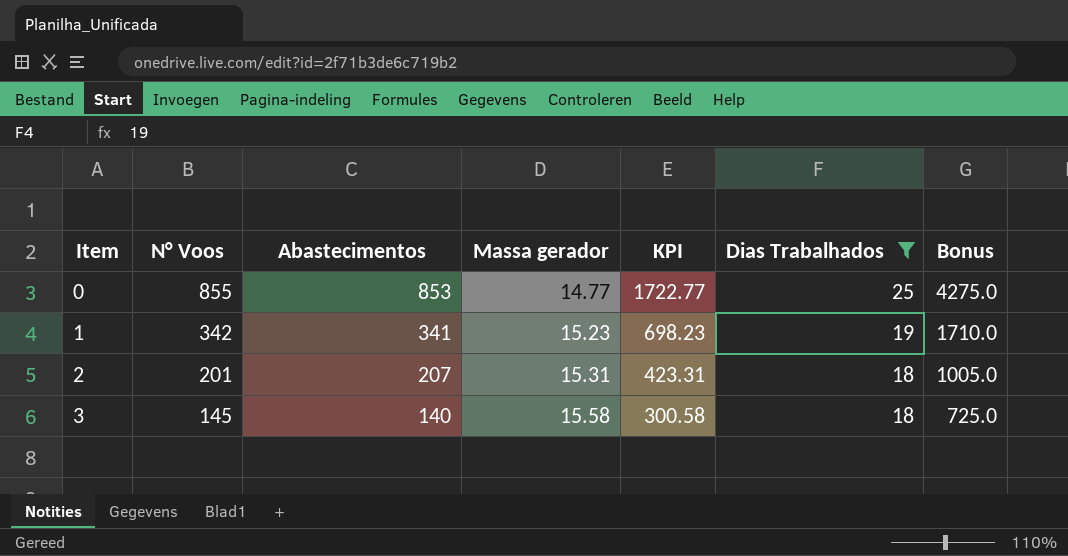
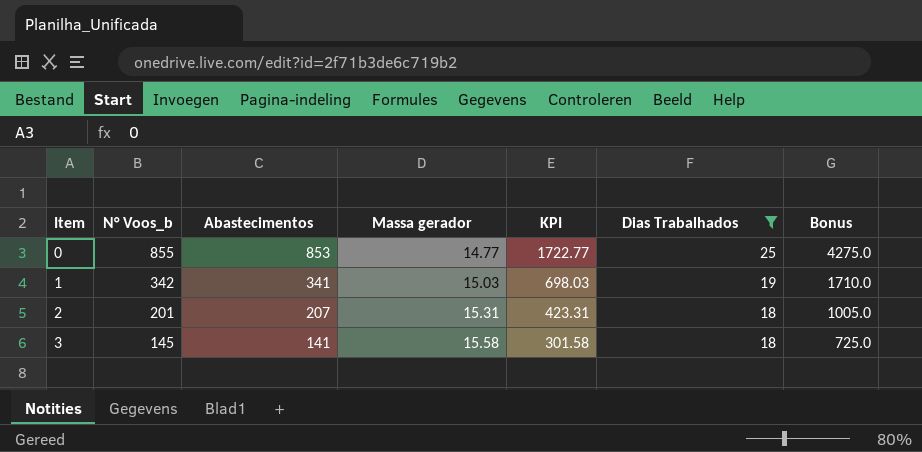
column name: N° Voos -> N° Voos_b
1 | Massa gerador: 15.23 -> 15.03
1 | KPI: 698.23 -> 698.03
3 | Abastecimentos: 140 -> 141
3 | KPI: 300.58 -> 301.58

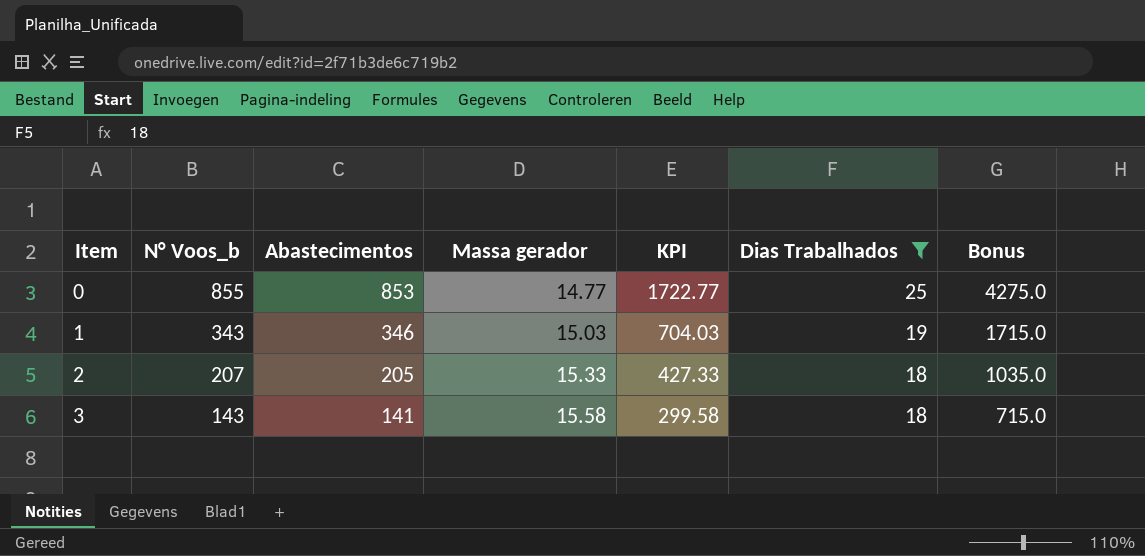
1 | N° Voos_b: 342 -> 343
1 | Abastecimentos: 341 -> 346
1 | KPI: 698.03 -> 704.03
1 | Bonus: 1710.0 -> 1715.0
2 | N° Voos_b: 201 -> 207
2 | Abastecimentos: 207 -> 205
2 | Massa gerador: 15.31 -> 15.33
2 | KPI: 423.31 -> 427.33
2 | Bonus: 1005.0 -> 1035.0
3 | N° Voos_b: 145 -> 143
3 | KPI: 301.58 -> 299.58
3 | Bonus: 725.0 -> 715.0

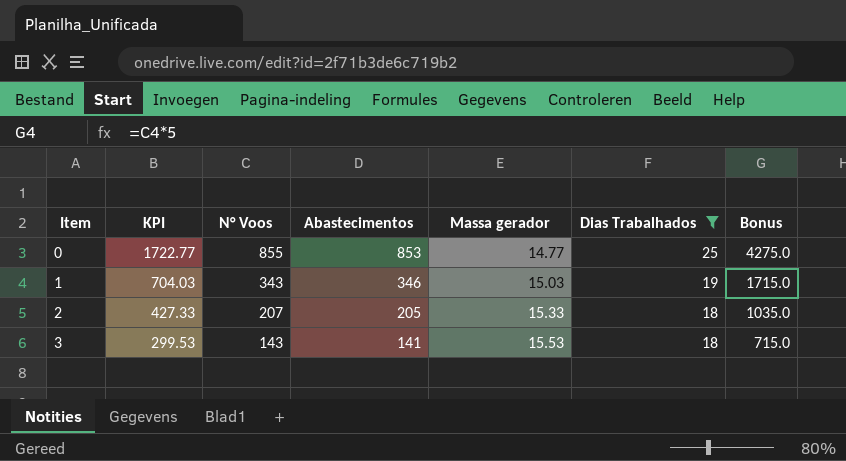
column KPI | position: 5 -> 2
column name: N° Voos_b -> N° Voos
3 | KPI: 299.58 -> 299.53
3 | Massa gerador: 15.58 -> 15.53

